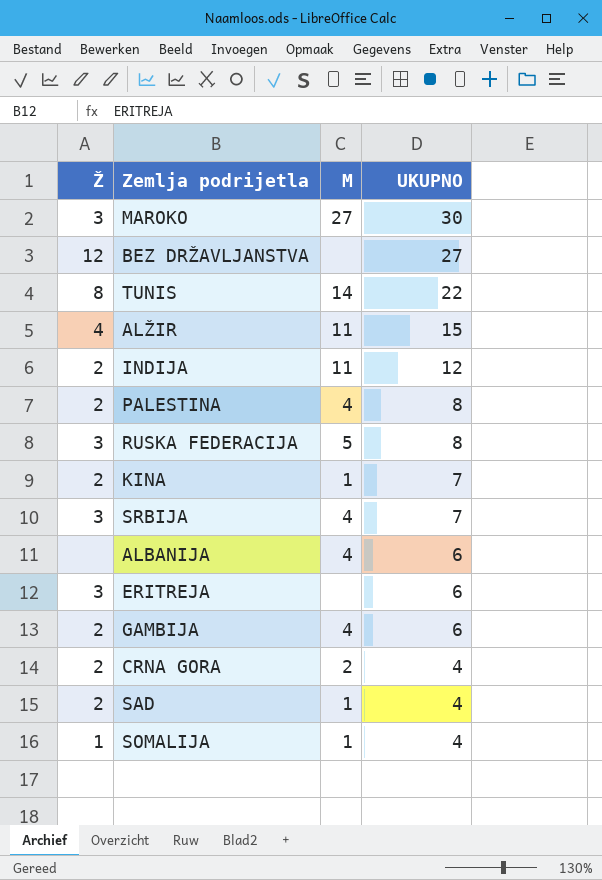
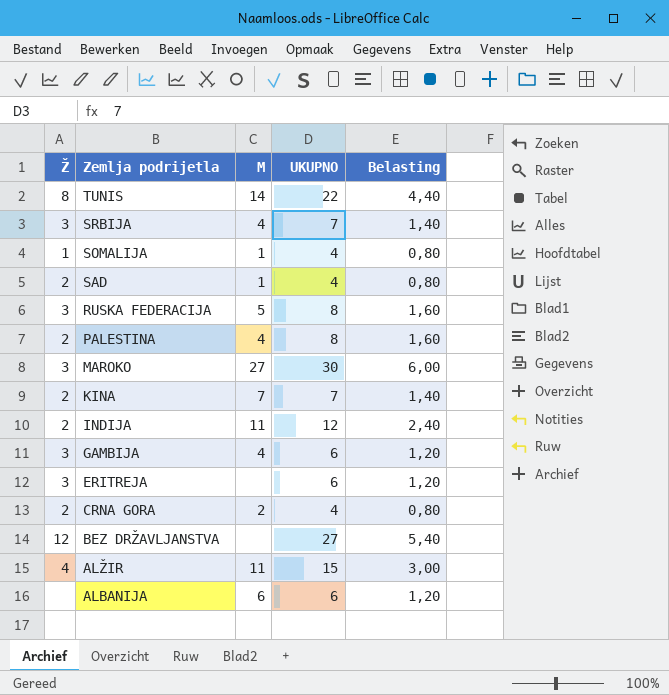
row order: UKUPNO descending -> Zemlja podrijetla descending
column Belasting | formula: none -> [UKUPNO] * 0,2
KINA | M: 1 -> 7
GAMBIJA | Ž: 2 -> 3
ALBANIJA | M: 4 -> 6

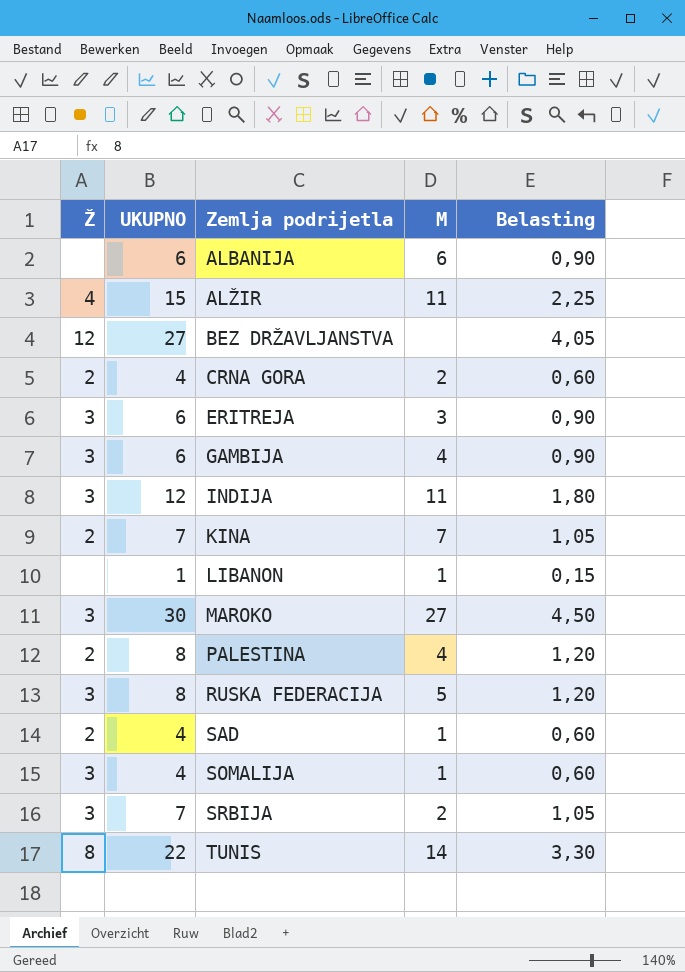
row order: Zemlja podrijetla descending -> Zemlja podrijetla ascending
column UKUPNO | position: 4 -> 2
column Belasting | formula: [UKUPNO] * 0,2 -> [UKUPNO] * 0,15
ERITREJA | M: none -> 3
INDIJA | Ž: 2 -> 3
row LIBANON: none -> none | 1 | 1 | 0,15
SOMALIJA | Ž: 1 -> 3
SRBIJA | M: 4 -> 2

